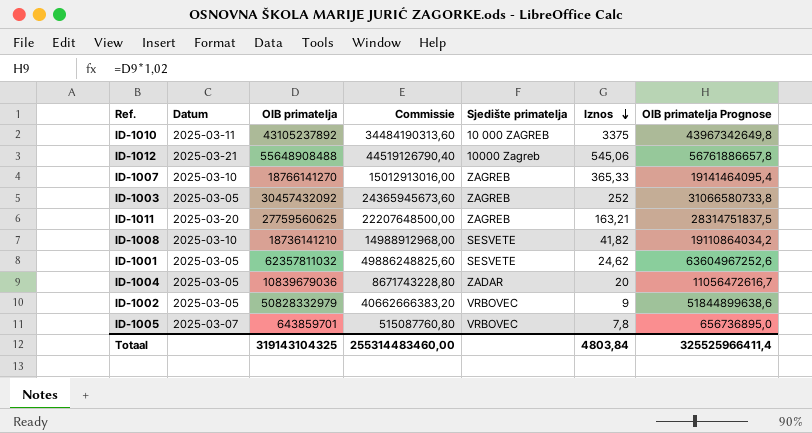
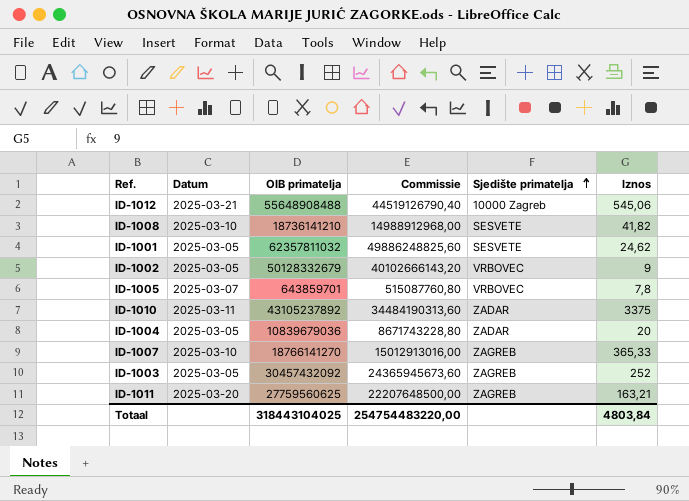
row order: Iznos descending -> Sjedište primatelja ascending
column OIB primatelja Prognose | formula: [OIB primatelja] * 1,02 -> none
ID-1002 | OIB primatelja: 50828332979 -> 50128332679
ID-1002 | Commissie: 40662666383,20 -> 40102666143,20
ID-1010 | Sjedište primatelja: 10 000 ZAGREB -> ZADAR
Totaal | OIB primatelja: 319143104325 -> 318443104025
Totaal | Commissie: 255314483460,00 -> 254754483220,00

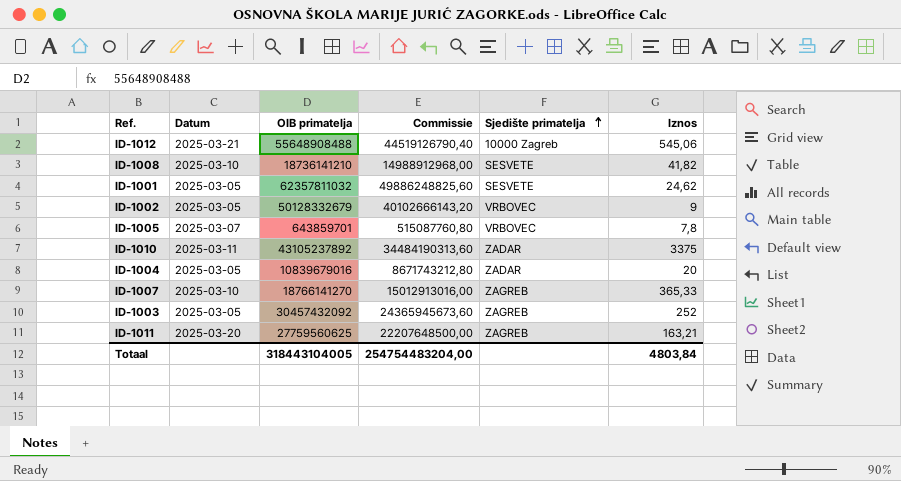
ID-1004 | OIB primatelja: 10839679036 -> 10839679016
ID-1004 | Commissie: 8671743228,80 -> 8671743212,80
Totaal | OIB primatelja: 318443104025 -> 318443104005
Totaal | Commissie: 254754483220,00 -> 254754483204,00

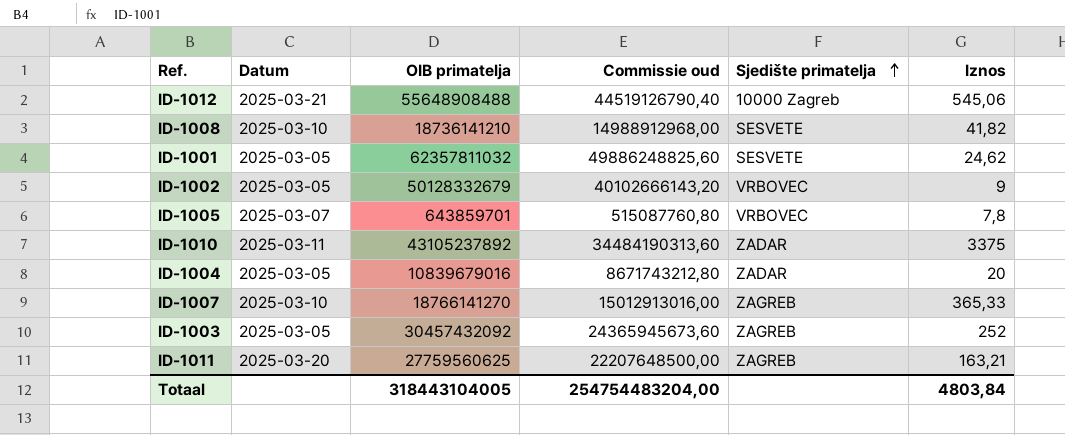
column name: Commissie -> Commissie oud

